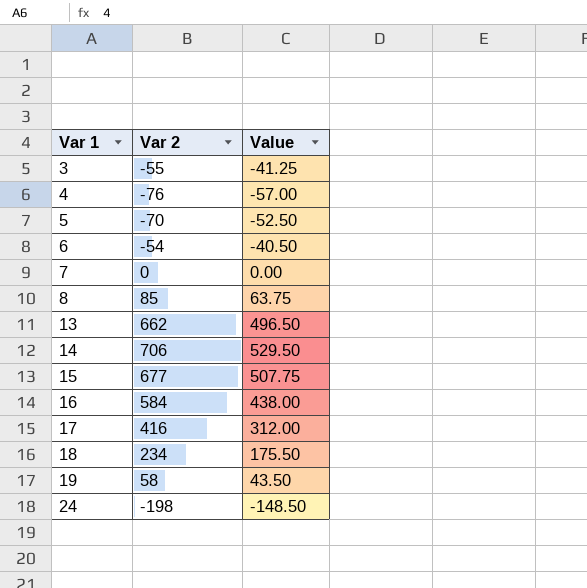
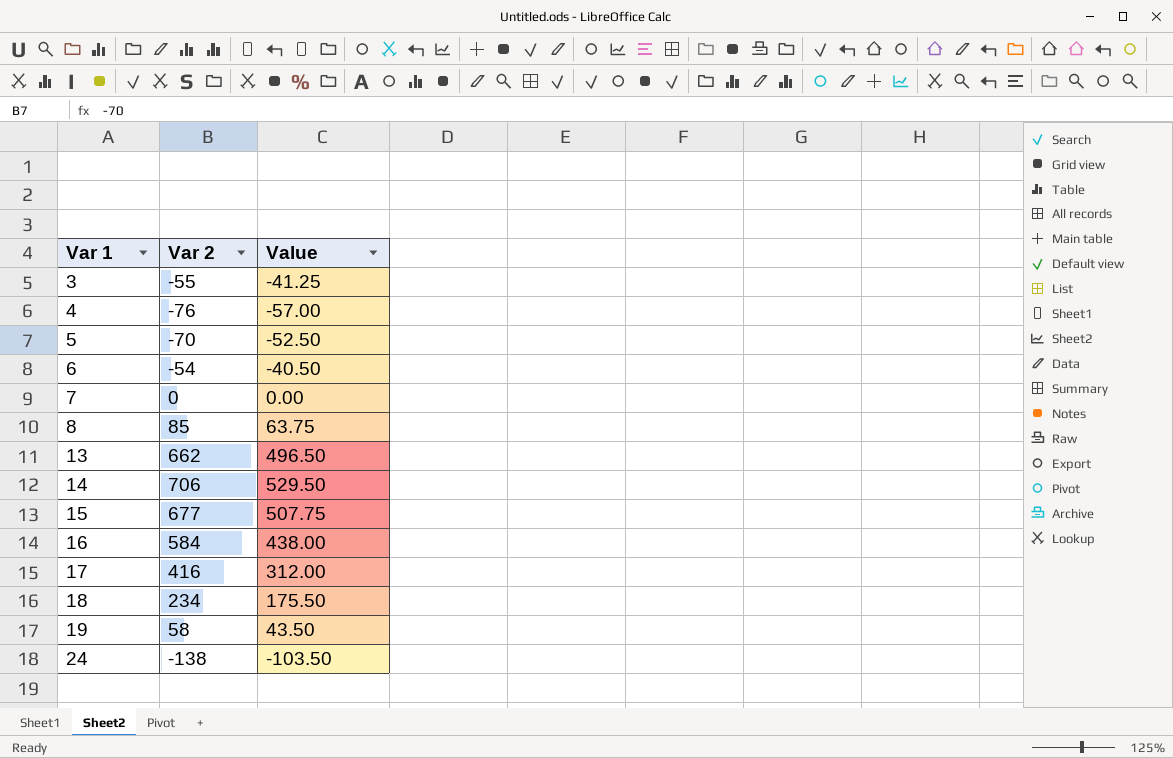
24 | Var 2: -198 -> -138
24 | Value: -148.50 -> -103.50

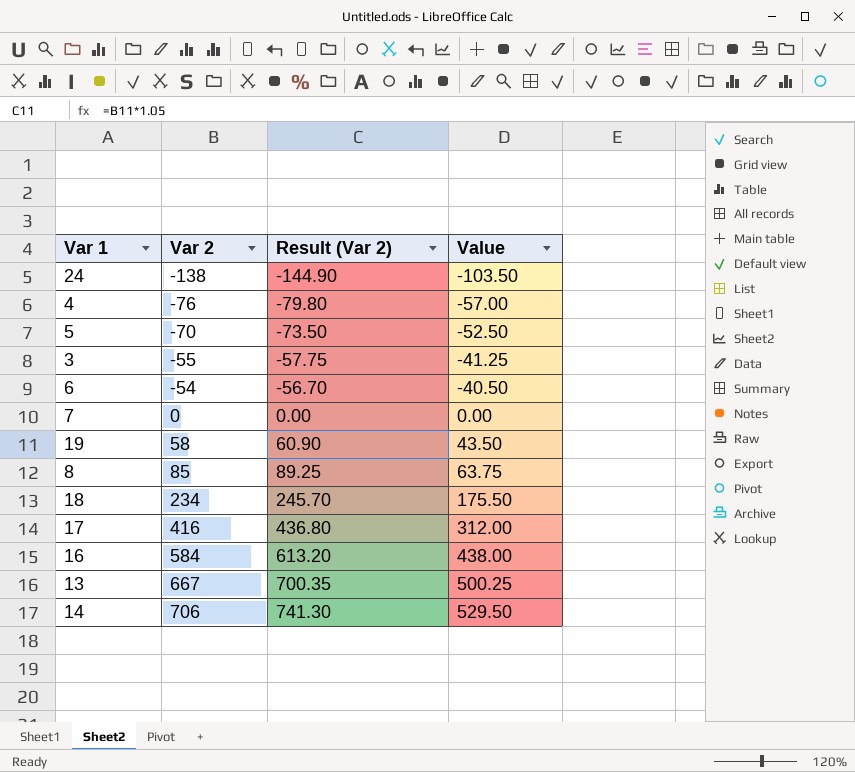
row order: Var 1 ascending -> Var 2 ascending
column Result (Var 2) | formula: none -> [Var 2] * 1.05
row 15: 677 | 507.75 -> none
13 | Var 2: 662 -> 667
13 | Value: 496.50 -> 500.25

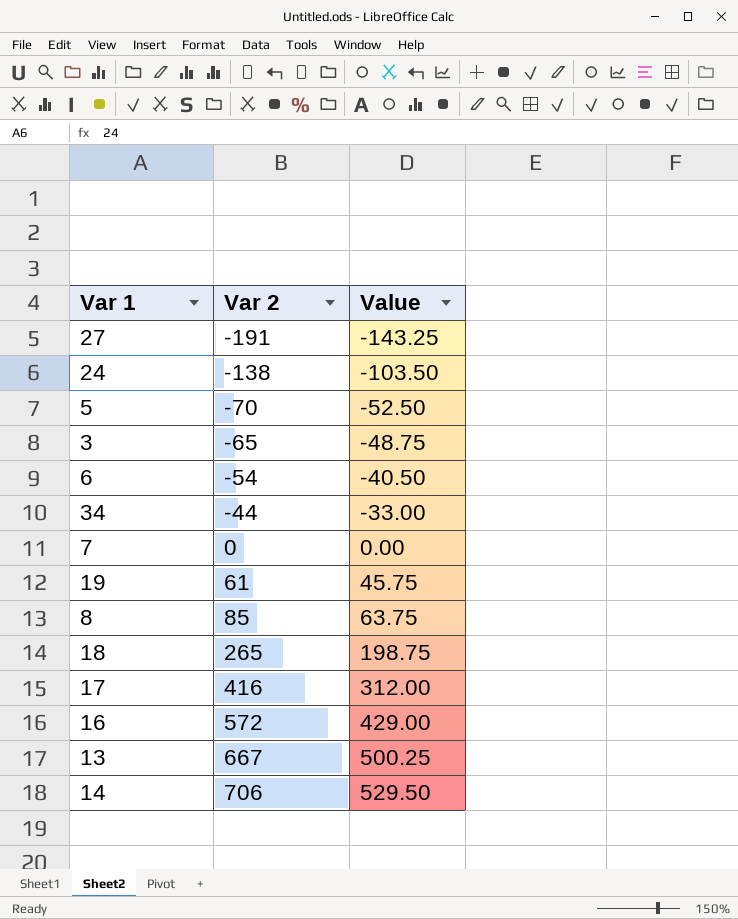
column Result (Var 2) | formula: [Var 2] * 1.05 -> none
row 4: -76 | -79.80 | -57.00 -> none
row 27: none -> -191 | -143.25
3 | Var 2: -55 -> -65
3 | Value: -41.25 -> -48.75
row 34: none -> -44 | -33.00
19 | Var 2: 58 -> 61
19 | Value: 43.50 -> 45.75
18 | Var 2: 234 -> 265
18 | Value: 175.50 -> 198.75
16 | Var 2: 584 -> 572
16 | Value: 438.00 -> 429.00

